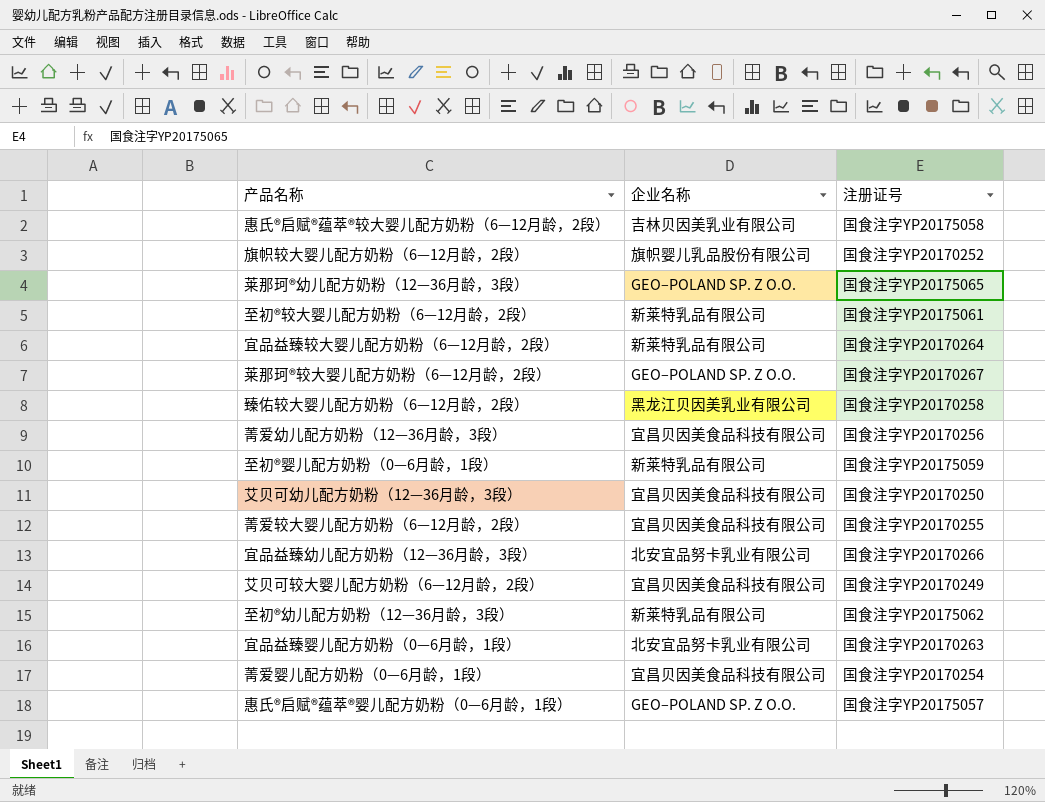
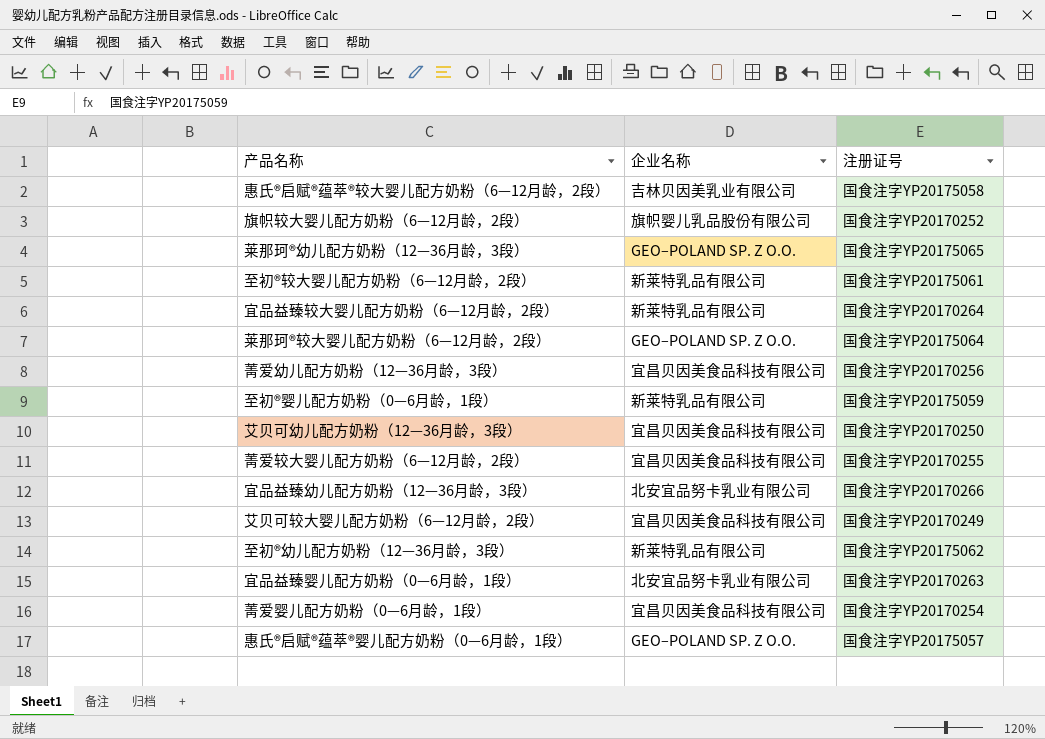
row 臻佑较大婴儿配方奶粉（6—12月龄，2段）: 黑龙江贝因美乳业有限公司 | 国食注字YP20170258 -> none
莱那珂®较大婴儿配方奶粉（6—12月龄，2段） | 注册证号: 国食注字YP20170267 -> 国食注字YP20175064

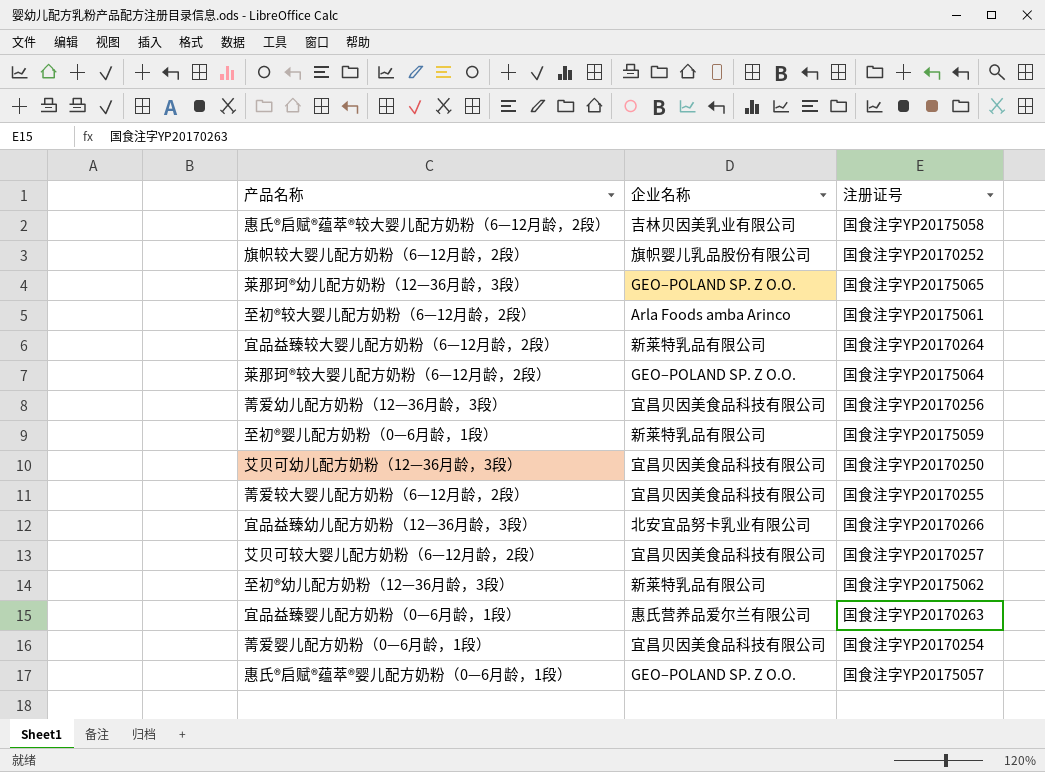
至初®较大婴儿配方奶粉（6—12月龄，2段） | 企业名称: 新莱特乳品有限公司 -> Arla Foods amba Arinco
艾贝可较大婴儿配方奶粉（6—12月龄，2段） | 注册证号: 国食注字YP20170249 -> 国食注字YP20170257
宜品益臻婴儿配方奶粉（0—6月龄，1段） | 企业名称: 北安宜品努卡乳业有限公司 -> 惠氏营养品爱尔兰有限公司

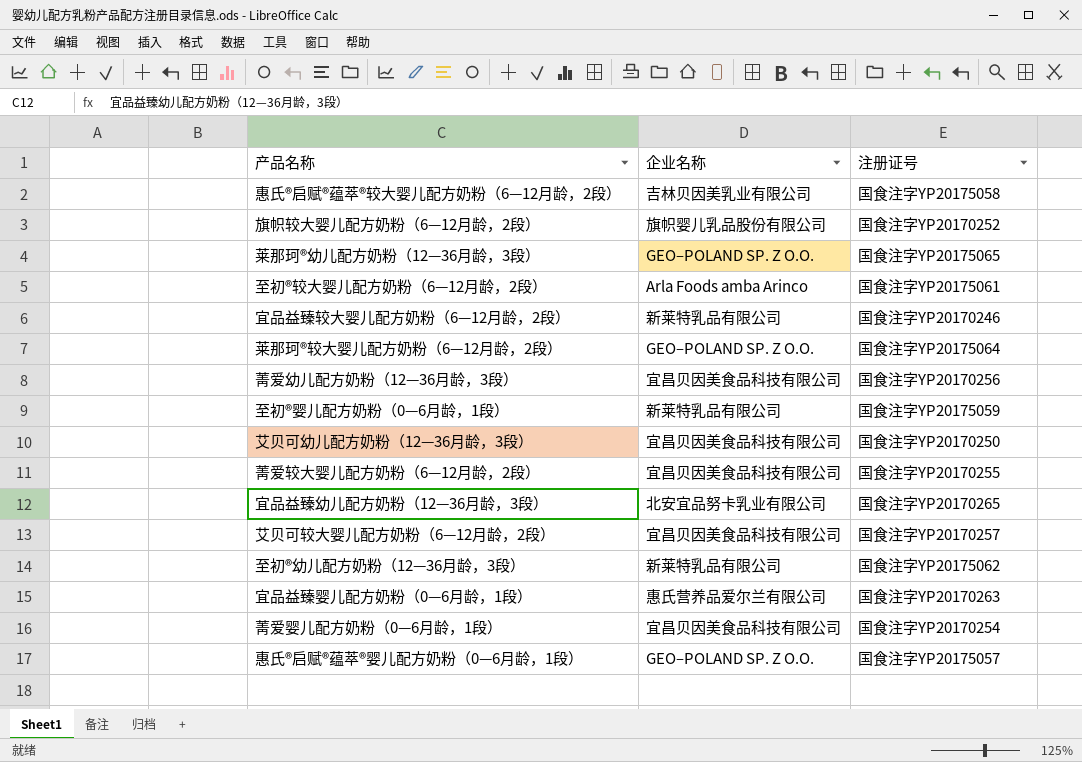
宜品益臻较大婴儿配方奶粉（6—12月龄，2段） | 注册证号: 国食注字YP20170264 -> 国食注字YP20170246
宜品益臻幼儿配方奶粉（12—36月龄，3段） | 注册证号: 国食注字YP20170266 -> 国食注字YP20170265

